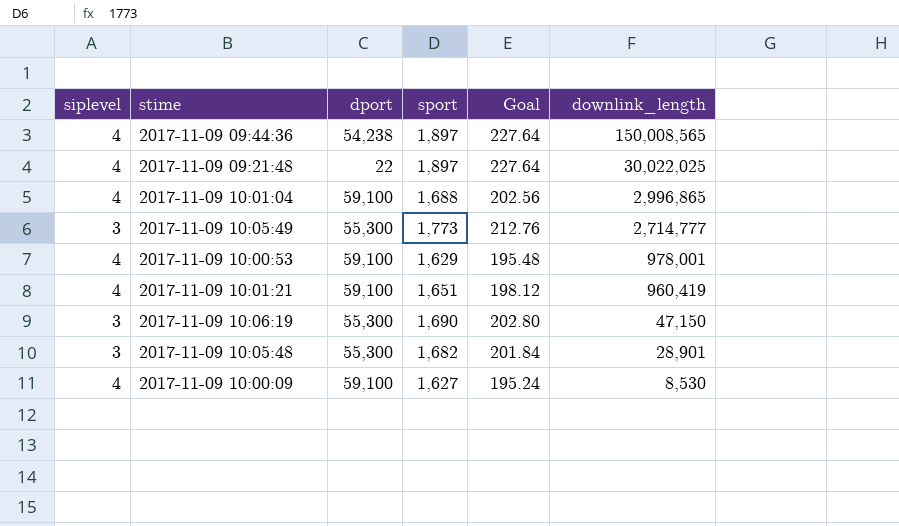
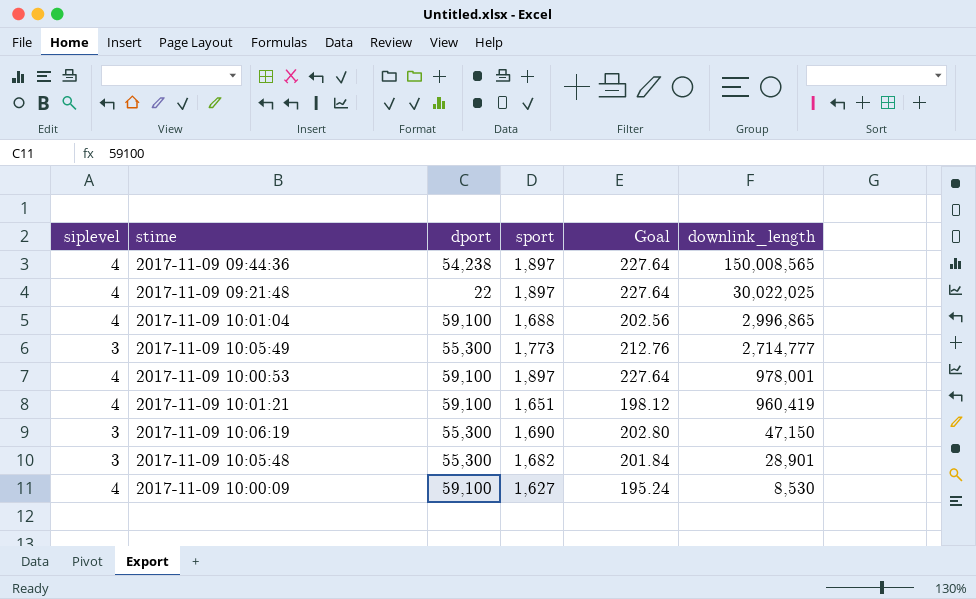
2017-11-09 10:00:53 | sport: 1,629 -> 1,897
2017-11-09 10:00:53 | Goal: 195.48 -> 227.64

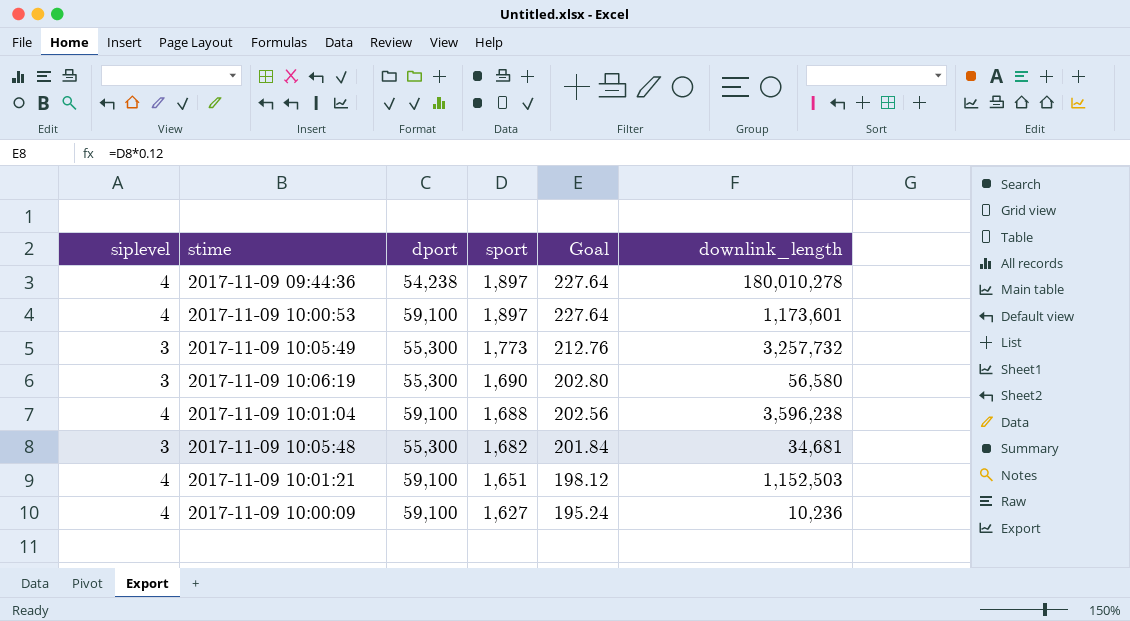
row order: downlink_length descending -> sport descending
row 2017-11-09 09:21:48: 4 | 22 | 1,897 | 227.64 | 30,022,025 -> none
2017-11-09 09:44:36 | downlink_length: 150,008,565 -> 180,010,278
2017-11-09 10:00:53 | downlink_length: 978,001 -> 1,173,601
2017-11-09 10:05:49 | downlink_length: 2,714,777 -> 3,257,732
2017-11-09 10:06:19 | downlink_length: 47,150 -> 56,580
2017-11-09 10:01:04 | downlink_length: 2,996,865 -> 3,596,238
2017-11-09 10:05:48 | downlink_length: 28,901 -> 34,681
2017-11-09 10:01:21 | downlink_length: 960,419 -> 1,152,503
2017-11-09 10:00:09 | downlink_length: 8,530 -> 10,236

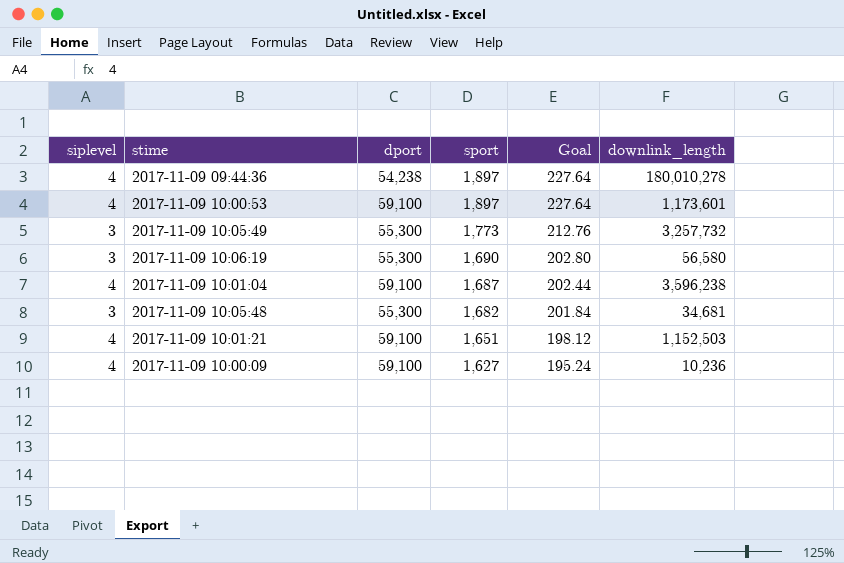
2017-11-09 10:01:04 | sport: 1,688 -> 1,687
2017-11-09 10:01:04 | Goal: 202.56 -> 202.44

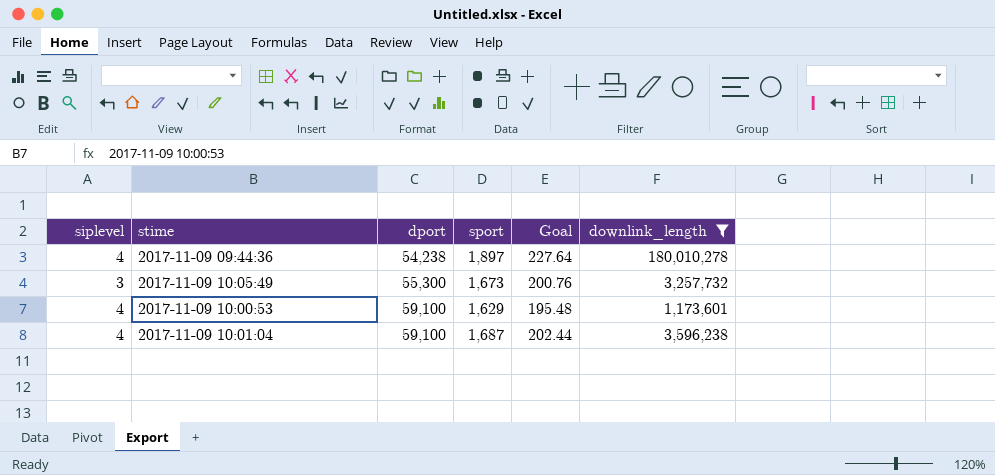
filter: none -> downlink_length >= 1,173,601
row order: sport descending -> dport ascending
2017-11-09 10:05:49 | sport: 1,773 -> 1,673
2017-11-09 10:05:49 | Goal: 212.76 -> 200.76
2017-11-09 10:00:53 | sport: 1,897 -> 1,629
2017-11-09 10:00:53 | Goal: 227.64 -> 195.48

